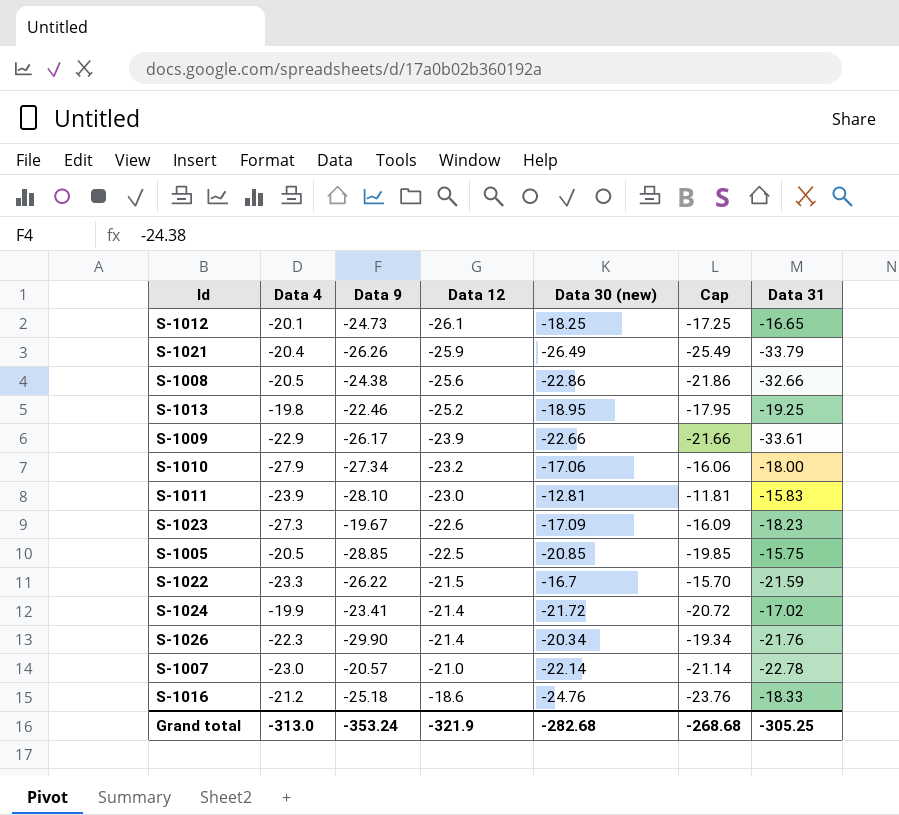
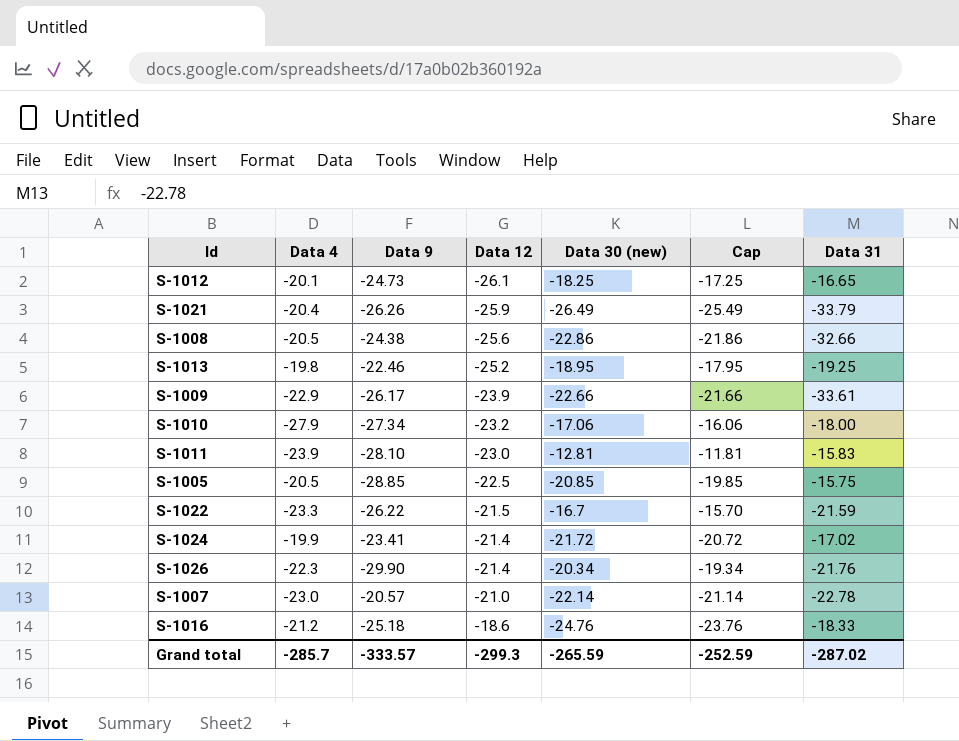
row S-1023: -27.3 | -19.67 | -22.6 | -17.09 | -16.09 | -18.23 -> none
Grand total | Data 4: -313.0 -> -285.7
Grand total | Data 9: -353.24 -> -333.57
Grand total | Data 12: -321.9 -> -299.3
Grand total | Data 30 (new): -282.68 -> -265.59
Grand total | Cap: -268.68 -> -252.59
Grand total | Data 31: -305.25 -> -287.02

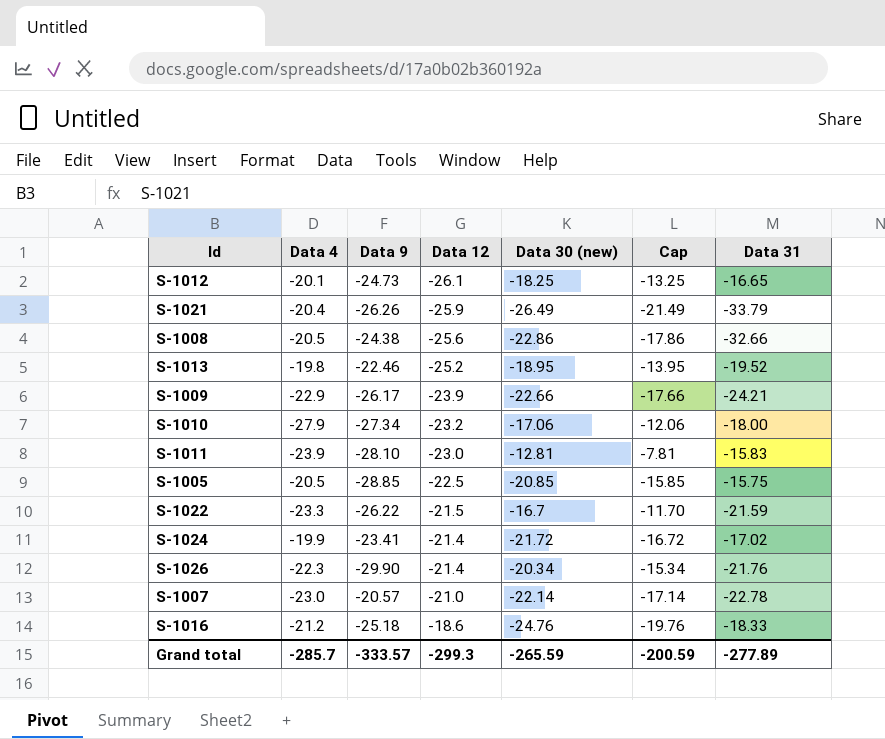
column Cap | formula: [Data 30 (new)] + 1 -> [Data 30 (new)] + 5
S-1013 | Data 31: -19.25 -> -19.52
S-1009 | Data 31: -33.61 -> -24.21
Grand total | Cap: -252.59 -> -200.59
Grand total | Data 31: -287.02 -> -277.89

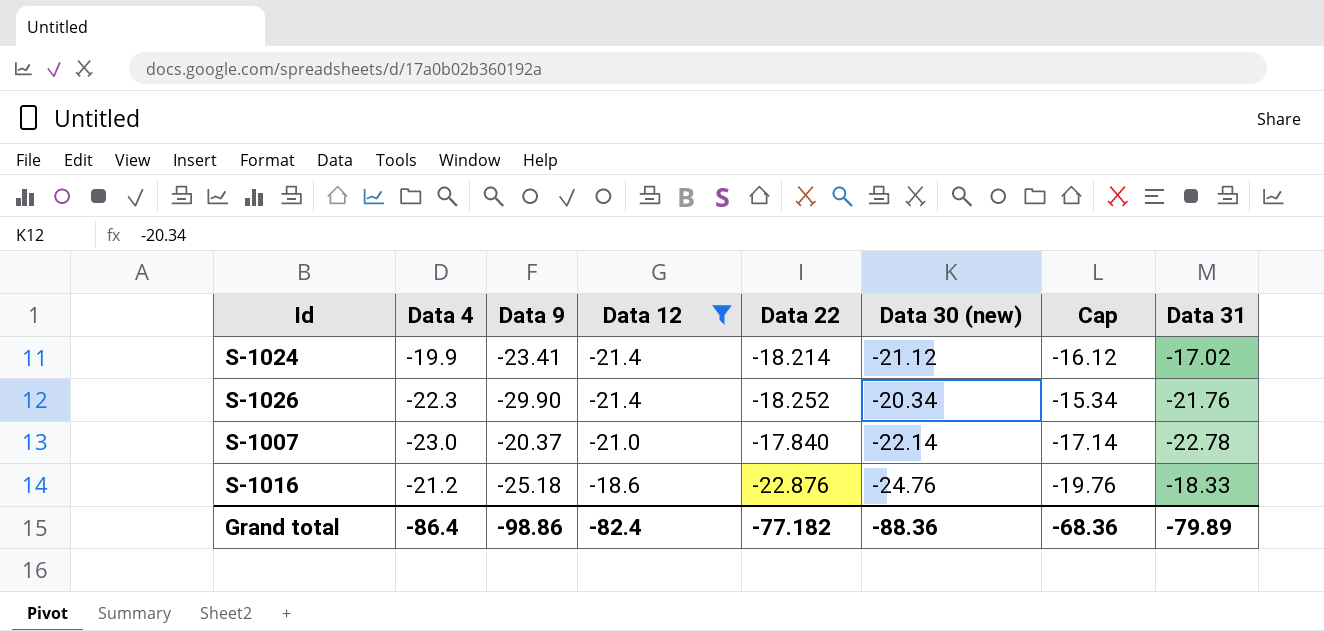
filter: none -> Data 12 >= -21.4
column Data 22 | position: none -> 5
S-1024 | Data 30 (new): -21.72 -> -21.12
S-1024 | Cap: -16.72 -> -16.12
S-1007 | Data 9: -20.57 -> -20.37
Grand total | Data 4: -285.7 -> -86.4
Grand total | Data 9: -333.57 -> -98.86
Grand total | Data 12: -299.3 -> -82.4
Grand total | Data 30 (new): -265.59 -> -88.36
Grand total | Cap: -200.59 -> -68.36
Grand total | Data 31: -277.89 -> -79.89

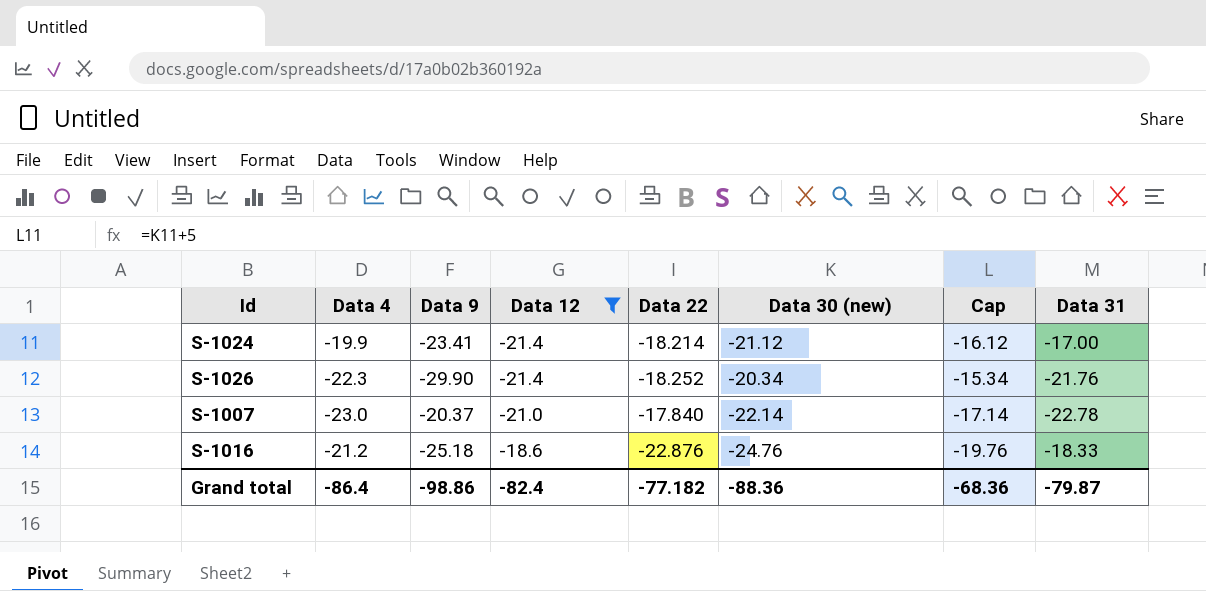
S-1024 | Data 31: -17.02 -> -17.00
Grand total | Data 31: -79.89 -> -79.87

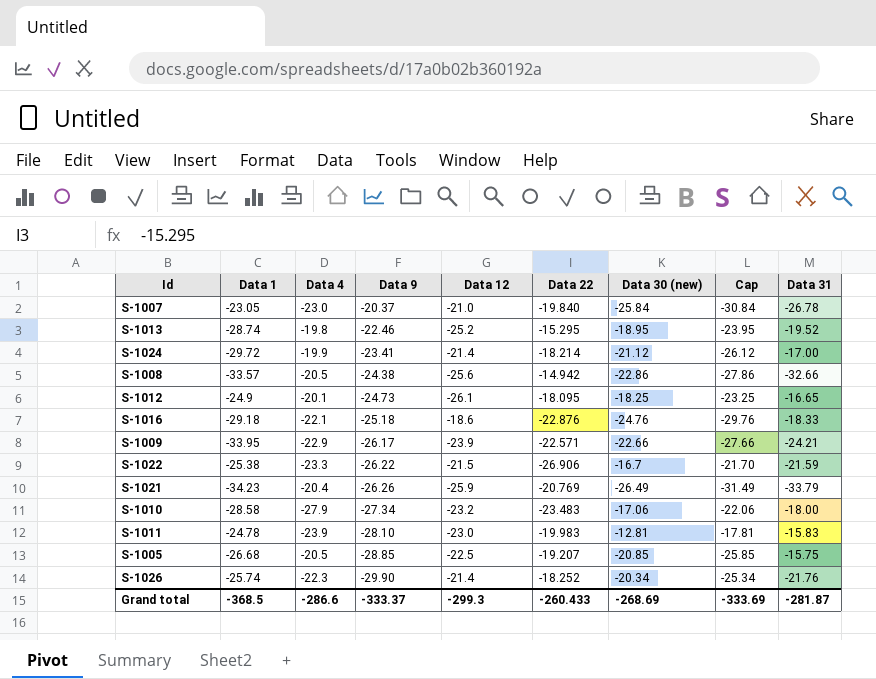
filter: Data 12 >= -21.4 -> none
row order: Data 12 ascending -> Data 9 descending
column Data 1 | position: none -> 2
column Cap | formula: [Data 30 (new)] + 5 -> [Data 30 (new)] - 5
S-1007 | Data 22: -17.840 -> -19.840
S-1007 | Data 30 (new): -22.14 -> -25.84
S-1007 | Data 31: -22.78 -> -26.78
S-1016 | Data 4: -21.2 -> -22.1
Grand total | Data 4: -86.4 -> -286.6
Grand total | Data 9: -98.86 -> -333.37
Grand total | Data 12: -82.4 -> -299.3
Grand total | Data 22: -77.182 -> -260.433
Grand total | Data 30 (new): -88.36 -> -268.69
Grand total | Cap: -68.36 -> -333.69
Grand total | Data 31: -79.87 -> -281.87

